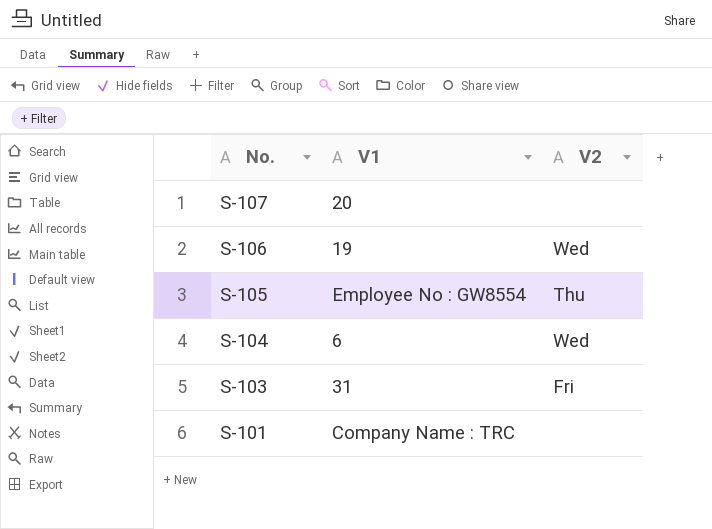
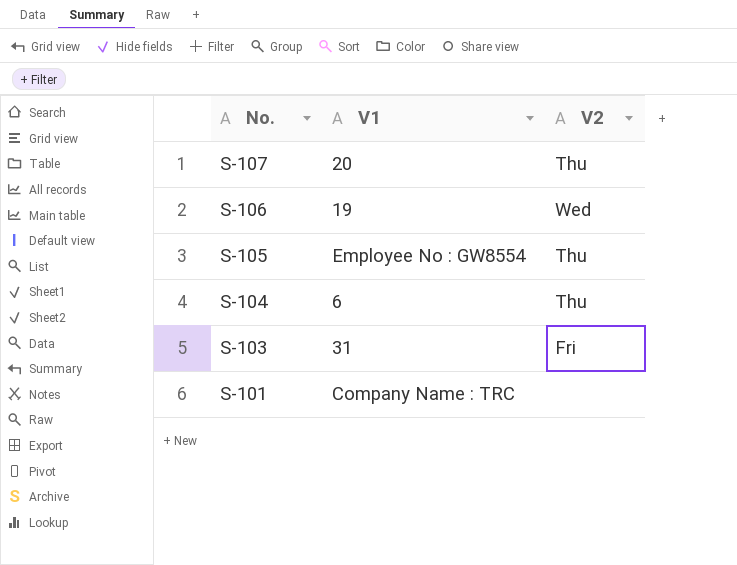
S-107 | V2: none -> Thu
S-104 | V2: Wed -> Thu

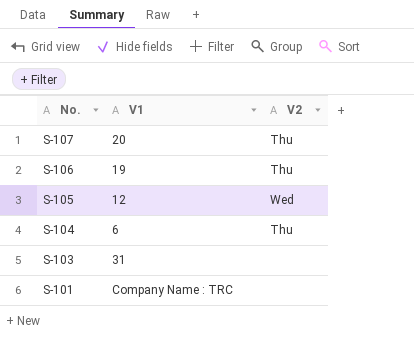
S-106 | V2: Wed -> Thu
S-105 | V1: Employee No : GW8554 -> 12
S-105 | V2: Thu -> Wed
S-103 | V2: Fri -> none

